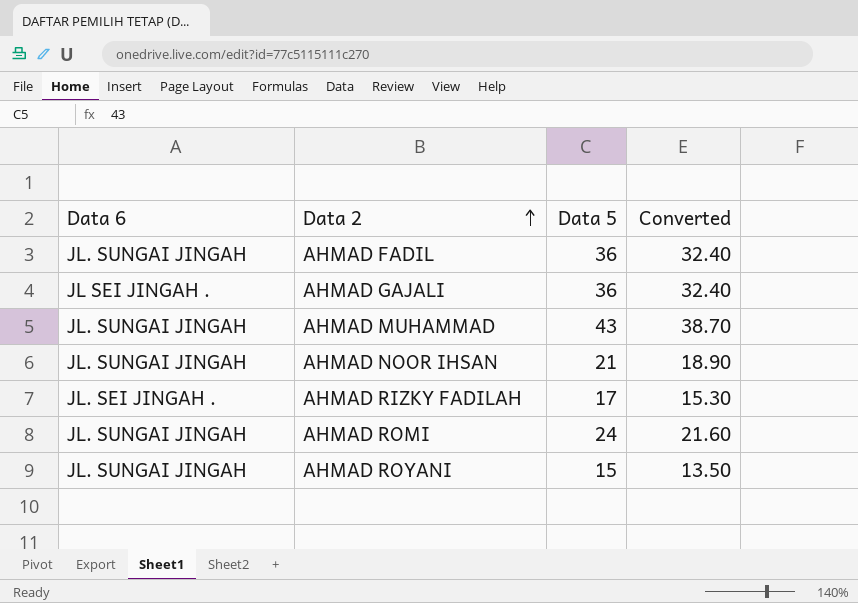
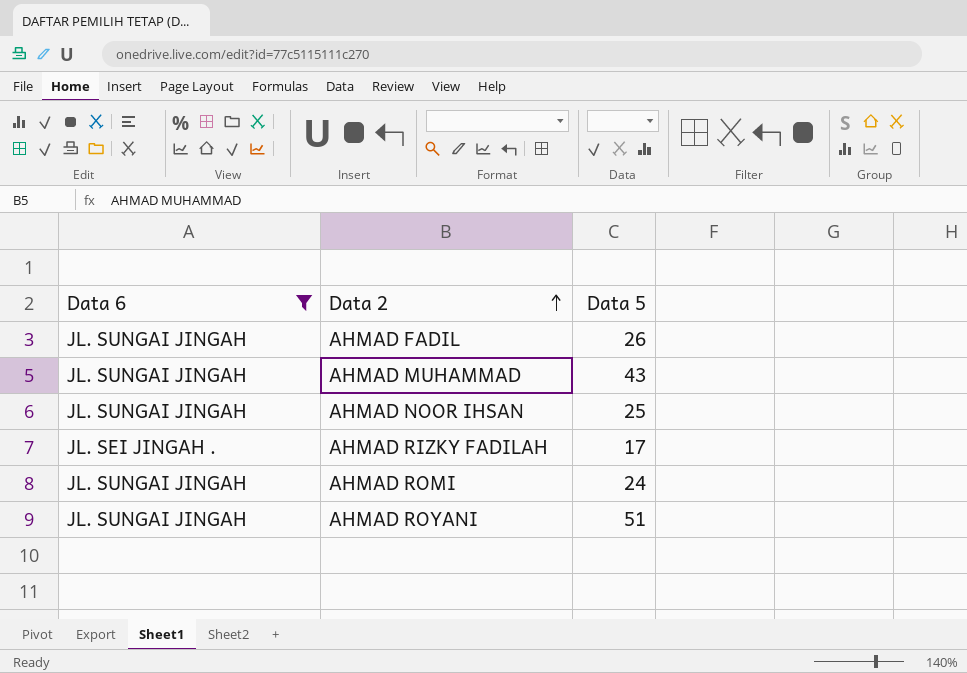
filter: none -> Data 6 != JL SEI JINGAH .
column Converted | formula: [Data 5] * 0.9 -> none
AHMAD FADIL | Data 5: 36 -> 26
AHMAD NOOR IHSAN | Data 5: 21 -> 25
AHMAD ROYANI | Data 5: 15 -> 51

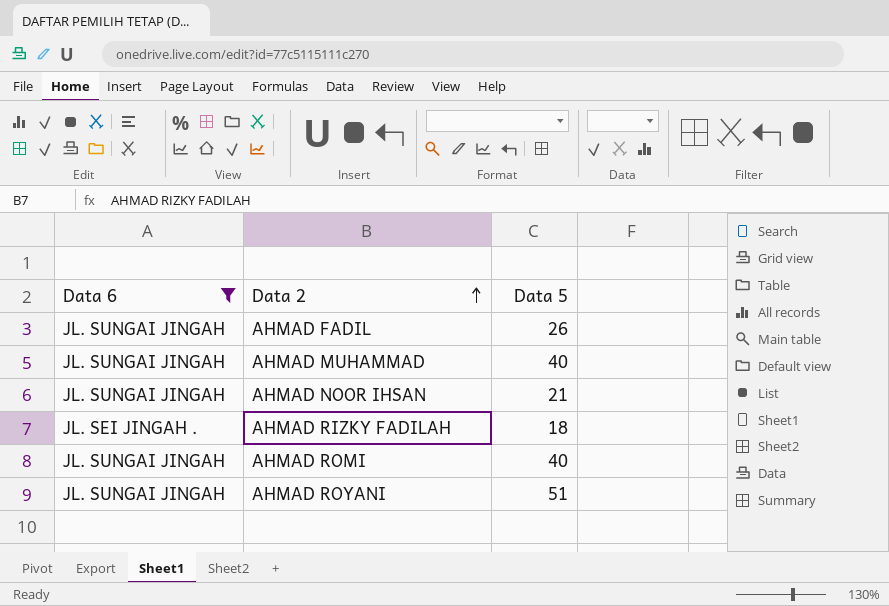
AHMAD MUHAMMAD | Data 5: 43 -> 40
AHMAD NOOR IHSAN | Data 5: 25 -> 21
AHMAD RIZKY FADILAH | Data 5: 17 -> 18
AHMAD ROMI | Data 5: 24 -> 40

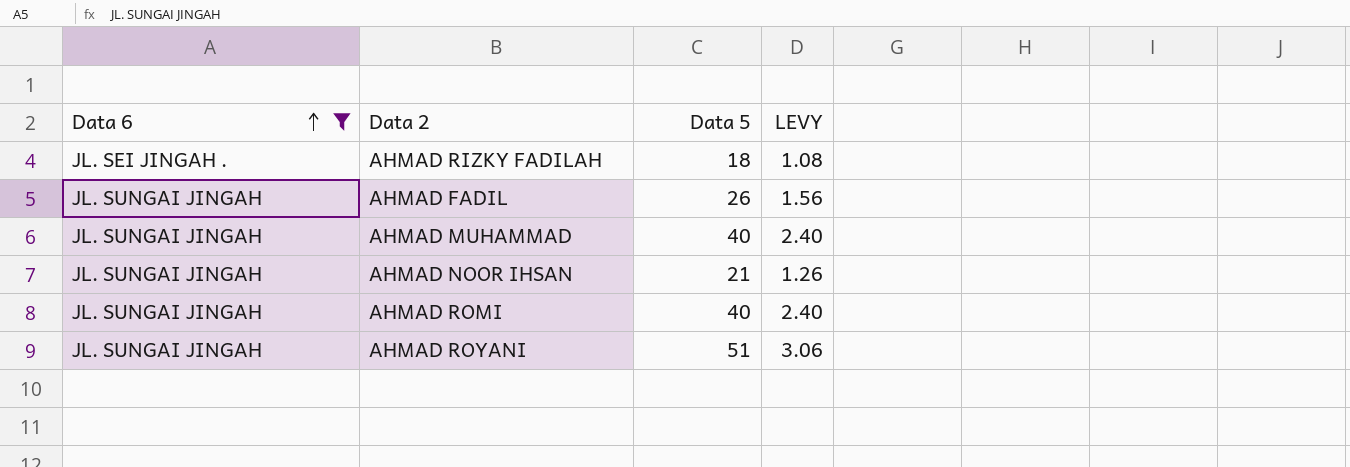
row order: Data 2 ascending -> Data 6 ascending
column LEVY | formula: none -> [Data 5] * 0.06

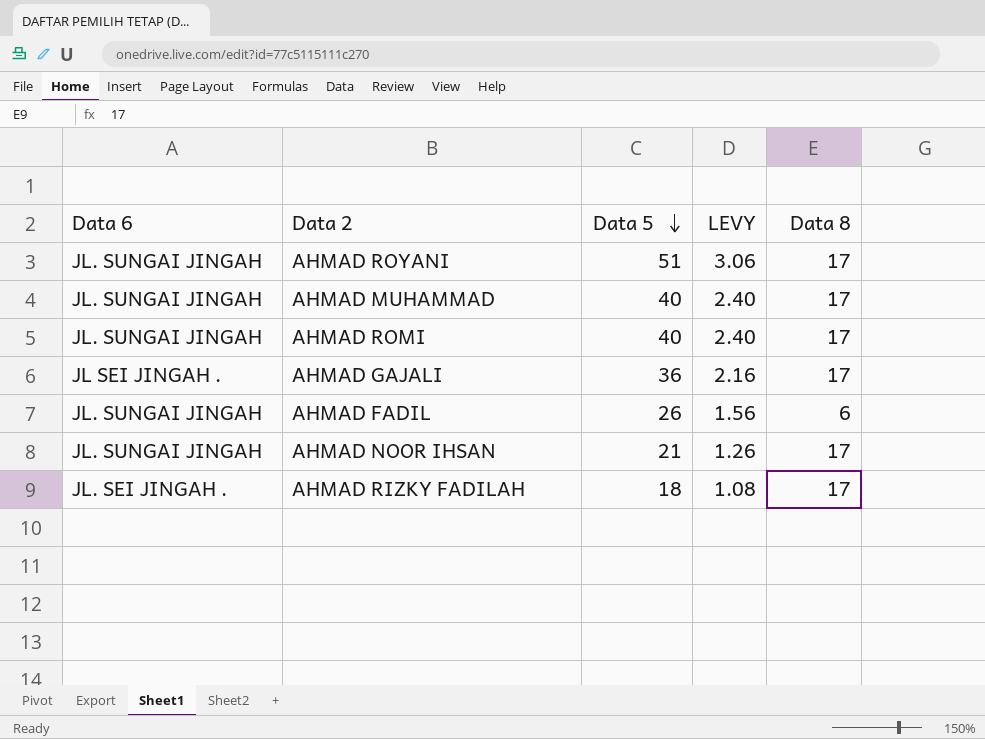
filter: Data 6 != JL SEI JINGAH . -> none
row order: Data 6 ascending -> Data 5 descending
column Data 8 | position: none -> 5

